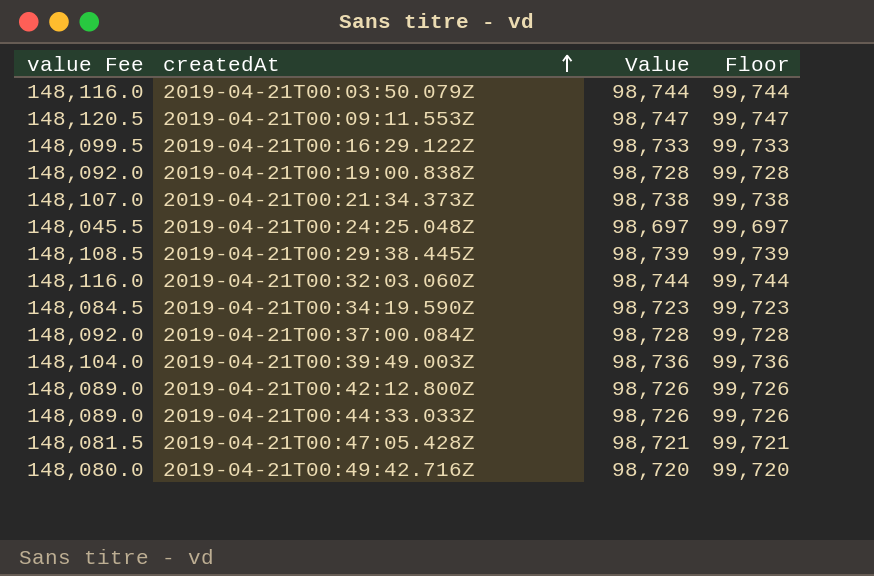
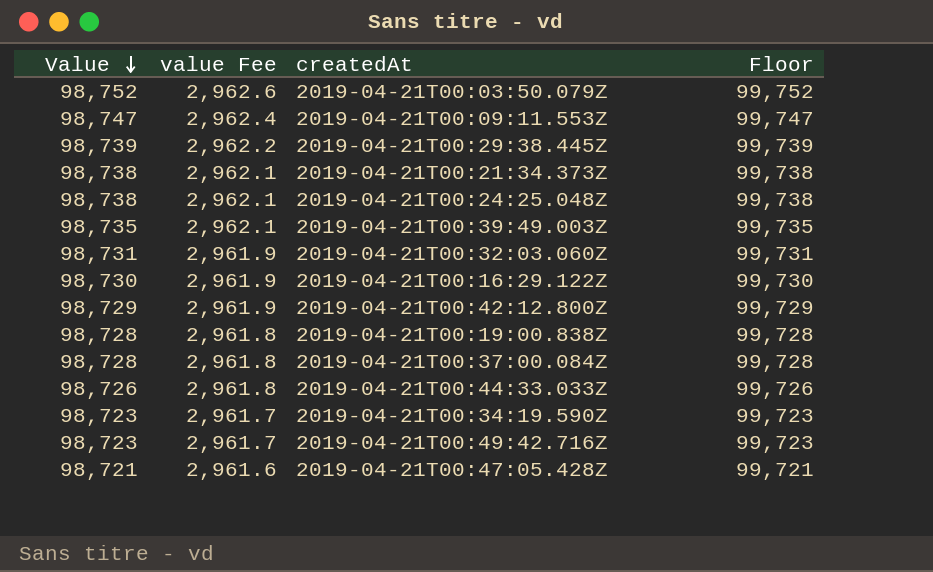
row order: createdAt ascending -> Value descending
column Value | position: 3 -> 1
column value Fee | formula: [Value] * 1.5 -> [Value] * 0.03
2019-04-21T00:03:50.079Z | Value: 98,744 -> 98,752
2019-04-21T00:03:50.079Z | Floor: 99,744 -> 99,752
2019-04-21T00:24:25.048Z | Value: 98,697 -> 98,738
2019-04-21T00:24:25.048Z | Floor: 99,697 -> 99,738
2019-04-21T00:39:49.003Z | Value: 98,736 -> 98,735
2019-04-21T00:39:49.003Z | Floor: 99,736 -> 99,735
2019-04-21T00:32:03.060Z | Value: 98,744 -> 98,731
2019-04-21T00:32:03.060Z | Floor: 99,744 -> 99,731
2019-04-21T00:16:29.122Z | Value: 98,733 -> 98,730
2019-04-21T00:16:29.122Z | Floor: 99,733 -> 99,730
2019-04-21T00:42:12.800Z | Value: 98,726 -> 98,729
2019-04-21T00:42:12.800Z | Floor: 99,726 -> 99,729
2019-04-21T00:49:42.716Z | Value: 98,720 -> 98,723
2019-04-21T00:49:42.716Z | Floor: 99,720 -> 99,723

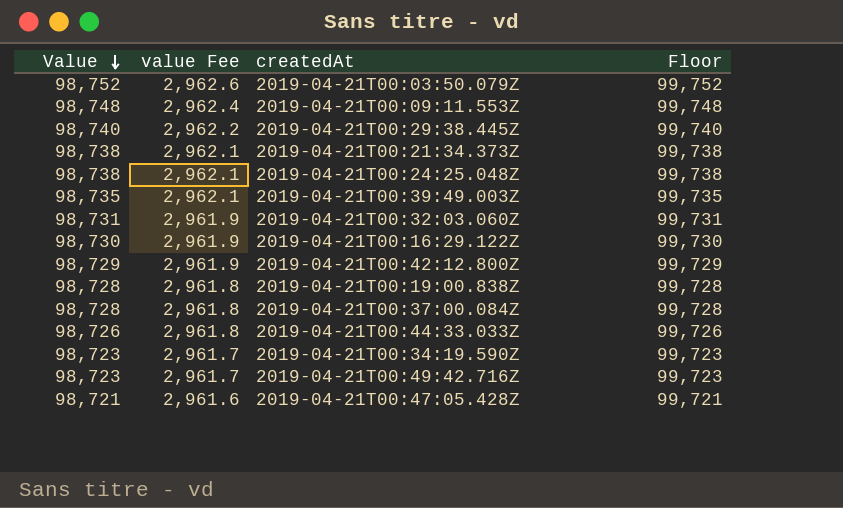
2019-04-21T00:09:11.553Z | Value: 98,747 -> 98,748
2019-04-21T00:09:11.553Z | Floor: 99,747 -> 99,748
2019-04-21T00:29:38.445Z | Value: 98,739 -> 98,740
2019-04-21T00:29:38.445Z | Floor: 99,739 -> 99,740

